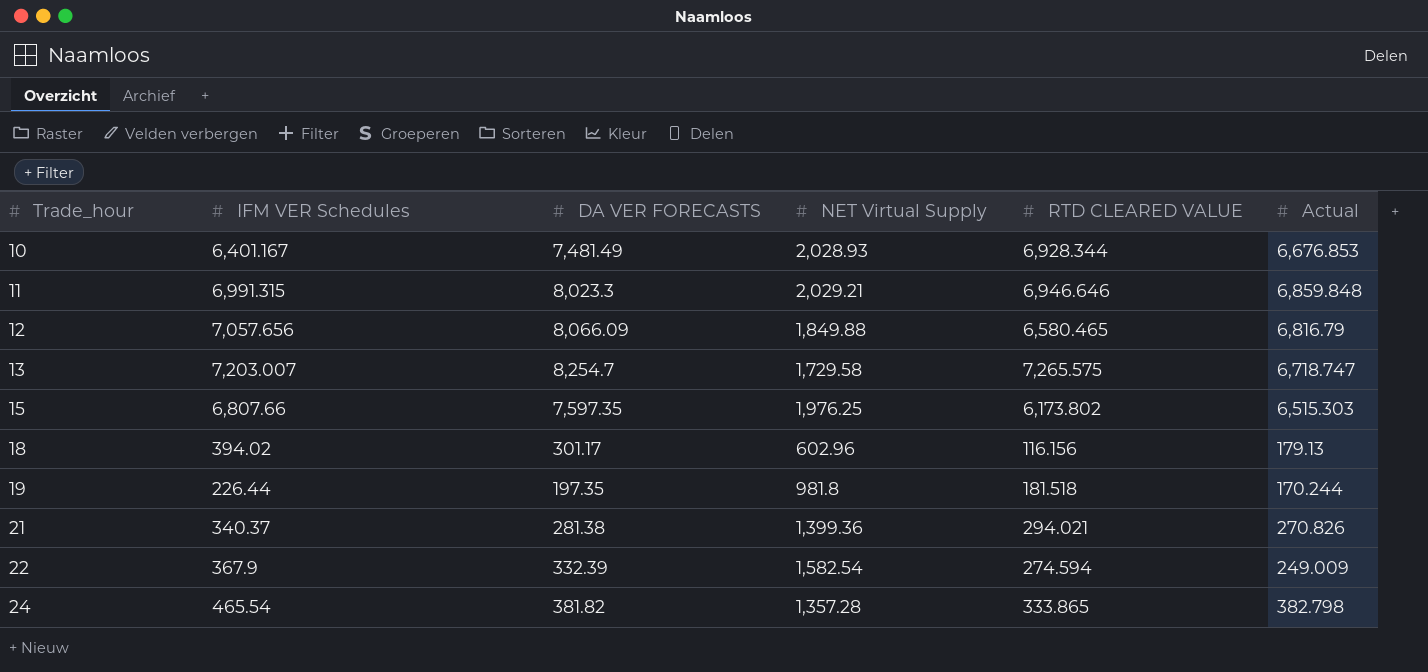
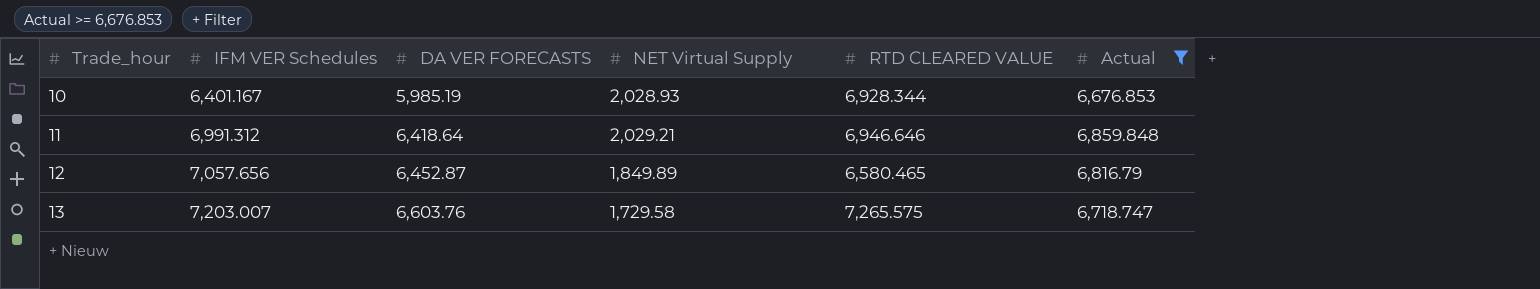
filter: none -> Actual >= 6,676.853
10 | DA VER FORECASTS: 7,481.49 -> 5,985.19
11 | IFM VER Schedules: 6,991.315 -> 6,991.312
11 | DA VER FORECASTS: 8,023.3 -> 6,418.64
12 | DA VER FORECASTS: 8,066.09 -> 6,452.87
12 | NET Virtual Supply: 1,849.88 -> 1,849.89
13 | DA VER FORECASTS: 8,254.7 -> 6,603.76

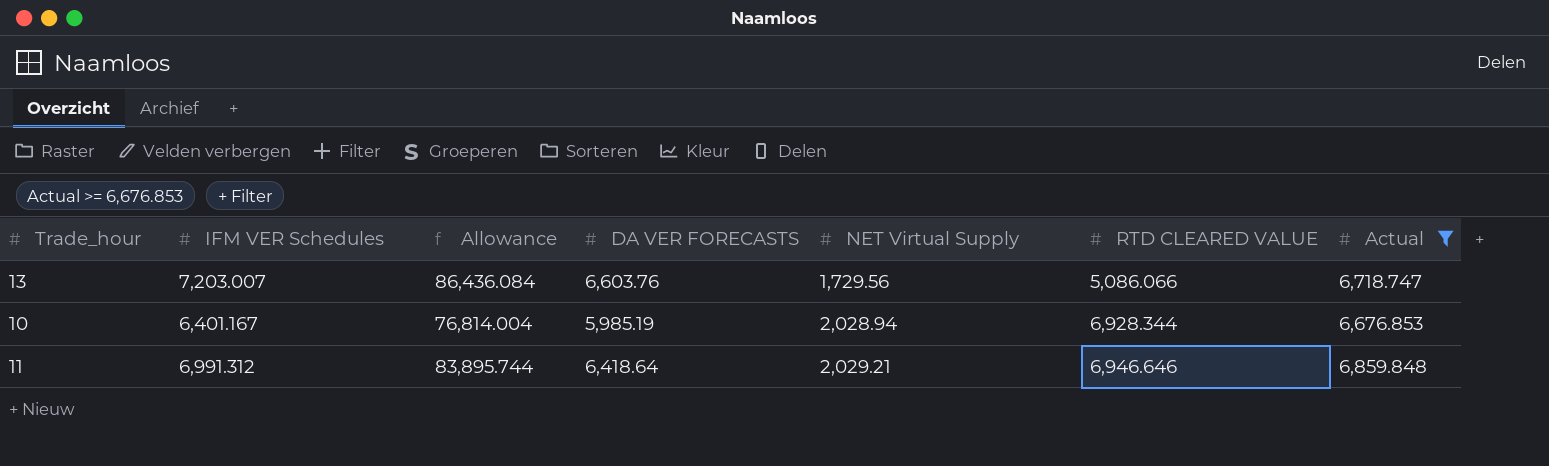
row order: Trade_hour ascending -> NET Virtual Supply ascending
column Allowance | formula: none -> [IFM VER Schedules] * 12
row 12: 7,057.656 | 6,452.87 | 1,849.89 | 6,580.465 | 6,816.79 -> none
13 | NET Virtual Supply: 1,729.58 -> 1,729.56
13 | RTD CLEARED VALUE: 7,265.575 -> 5,086.066
10 | NET Virtual Supply: 2,028.93 -> 2,028.94

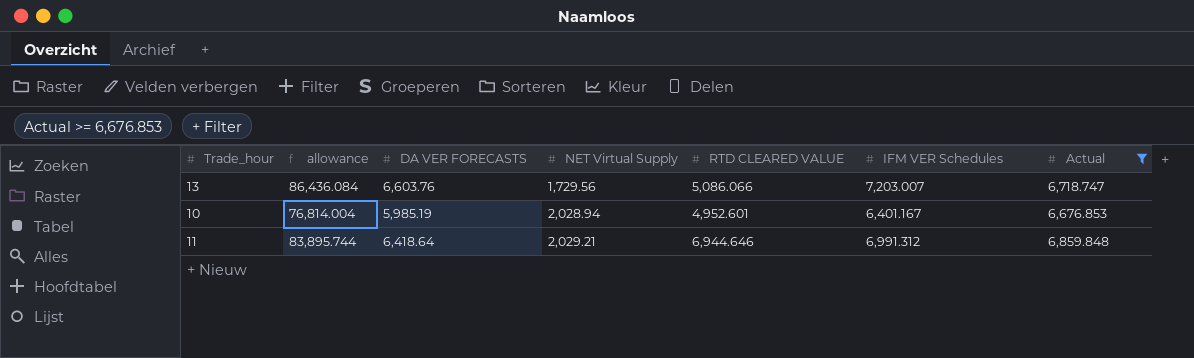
column name: Allowance -> allowance
column IFM VER Schedules | position: 2 -> 6
10 | RTD CLEARED VALUE: 6,928.344 -> 4,952.601
11 | RTD CLEARED VALUE: 6,946.646 -> 6,944.646

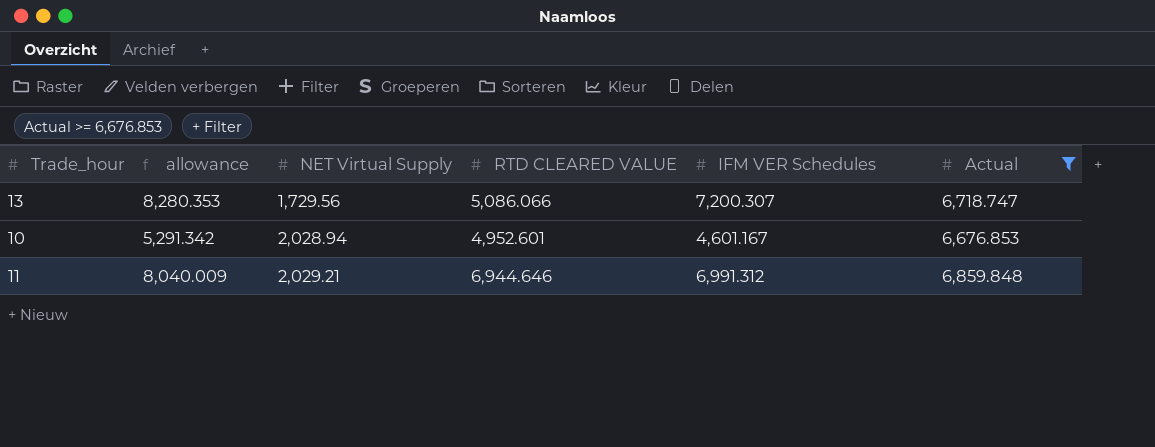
column DA VER FORECASTS | position: 3 -> none
column allowance | formula: [IFM VER Schedules] * 12 -> [IFM VER Schedules] * 1.15
13 | IFM VER Schedules: 7,203.007 -> 7,200.307
10 | IFM VER Schedules: 6,401.167 -> 4,601.167

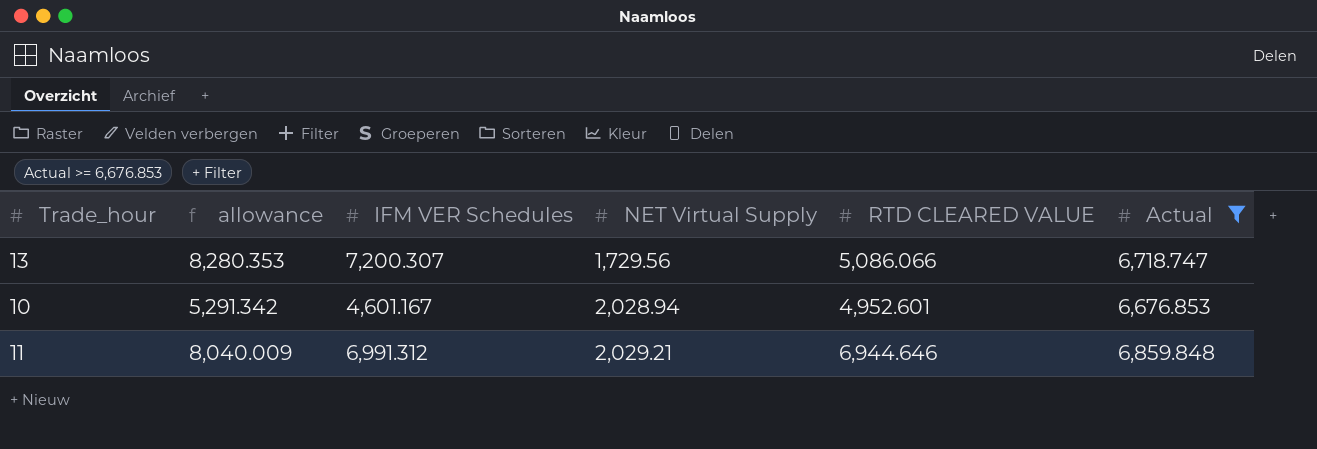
column IFM VER Schedules | position: 5 -> 3

